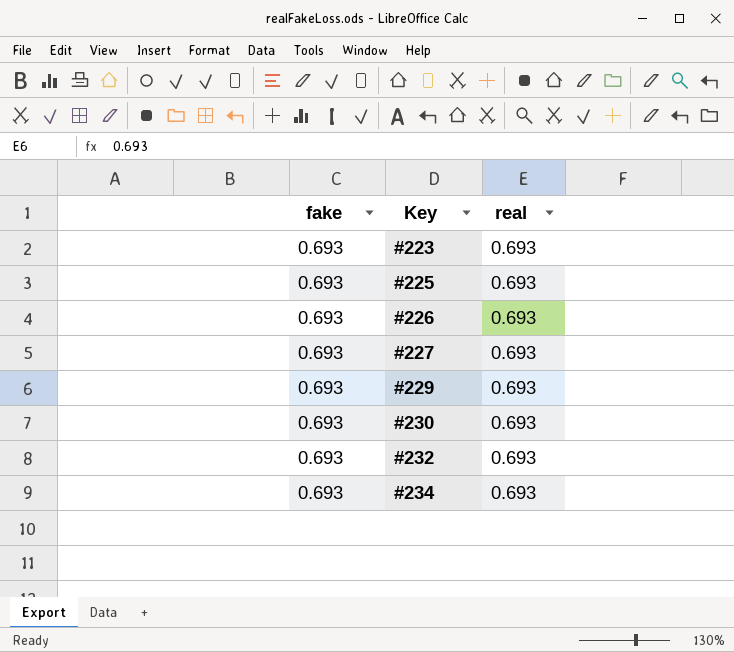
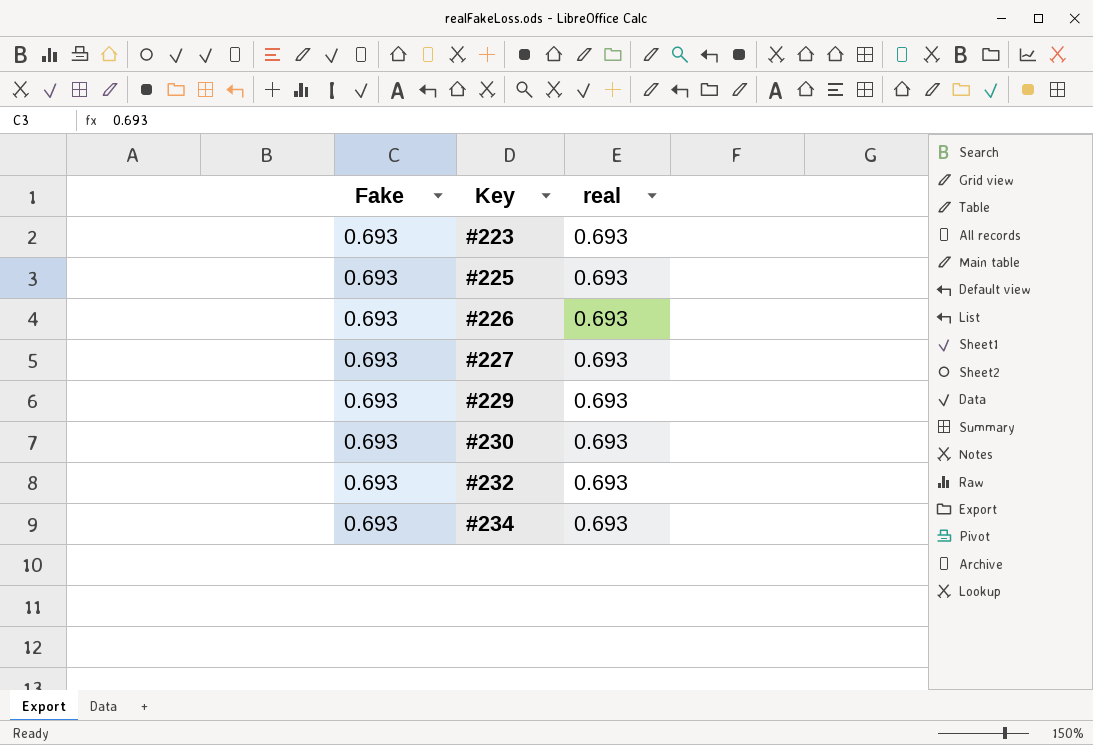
column name: fake -> Fake

